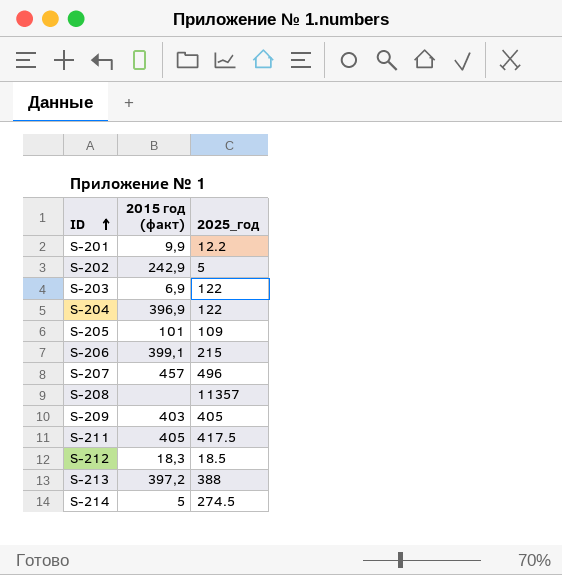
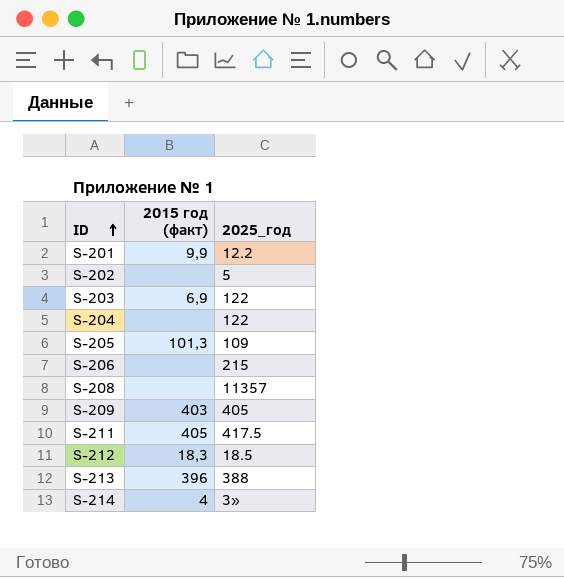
row S-207: 457 | 496 -> none
S-202 | 2015 год (факт): 242,9 -> none
S-204 | 2015 год (факт): 396,9 -> none
S-205 | 2015 год (факт): 101 -> 101,3
S-206 | 2015 год (факт): 399,1 -> none
S-213 | 2015 год (факт): 397,2 -> 396
S-214 | 2015 год (факт): 5 -> 4
S-214 | 2025_год: 274.5 -> 3»

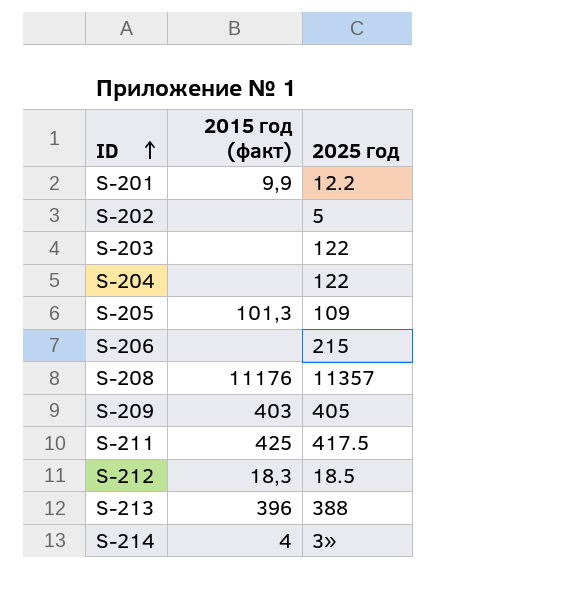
column name: 2025_год -> 2025 год
S-203 | 2015 год (факт): 6,9 -> none
S-208 | 2015 год (факт): none -> 11176
S-211 | 2015 год (факт): 405 -> 425

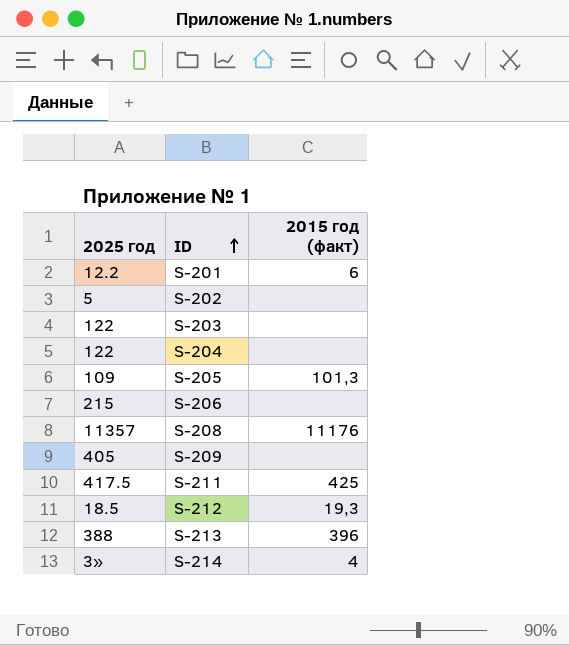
column 2025 год | position: 3 -> 1
S-201 | 2015 год (факт): 9,9 -> 6
S-209 | 2015 год (факт): 403 -> none
S-212 | 2015 год (факт): 18,3 -> 19,3

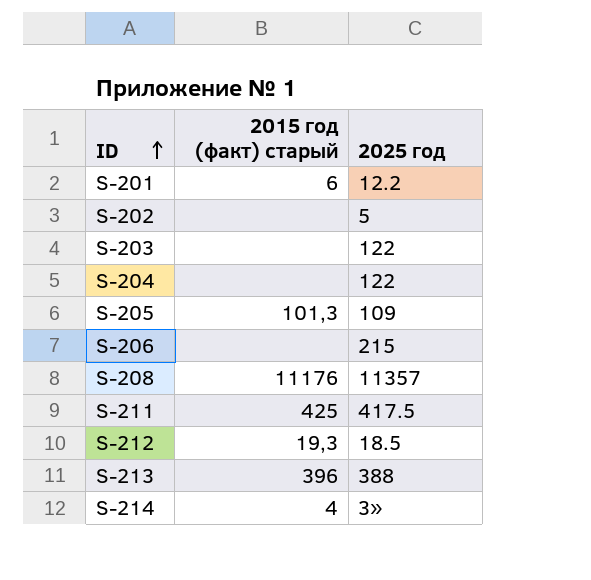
column name: 2015 год (факт) -> 2015 год (факт) старый
column 2025 год | position: 1 -> 3
row S-209: 405 | none -> none

